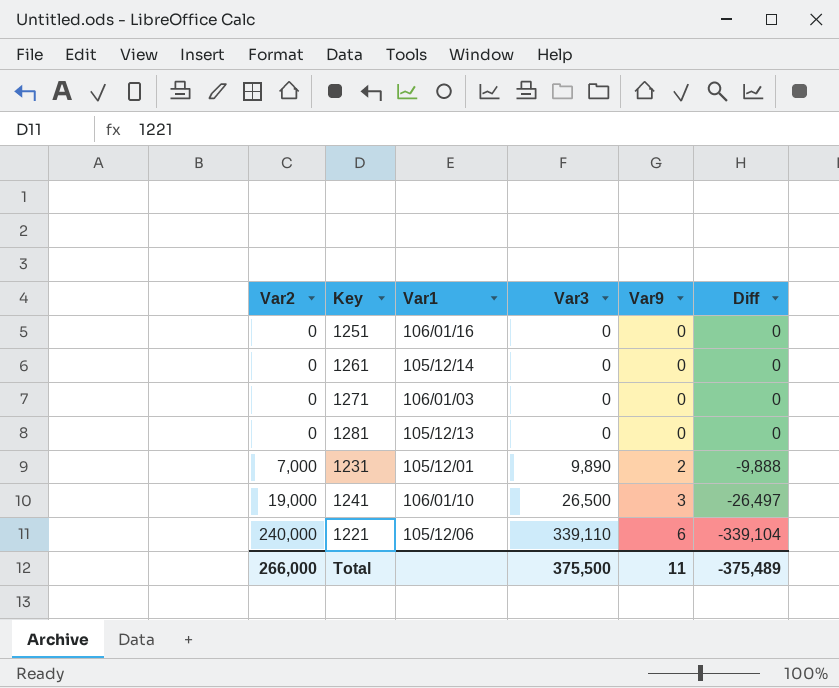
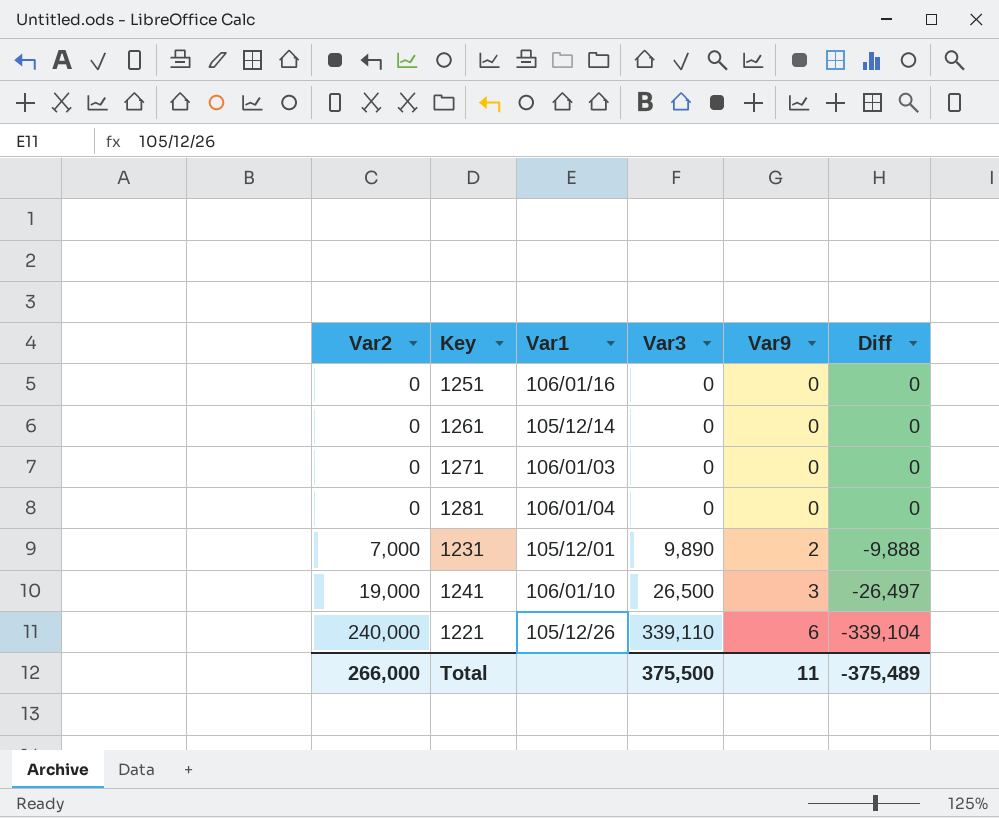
1281 | Var1: 105/12/13 -> 106/01/04
1221 | Var1: 105/12/06 -> 105/12/26

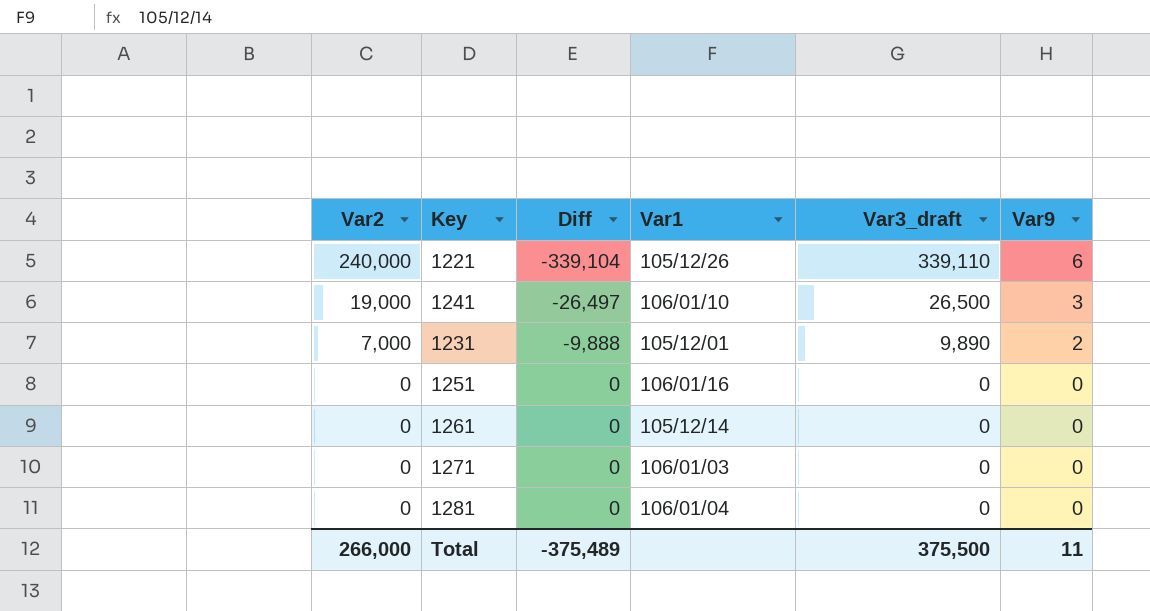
row order: Var2 ascending -> Var2 descending
column Diff | position: 6 -> 3
column name: Var3 -> Var3_draft

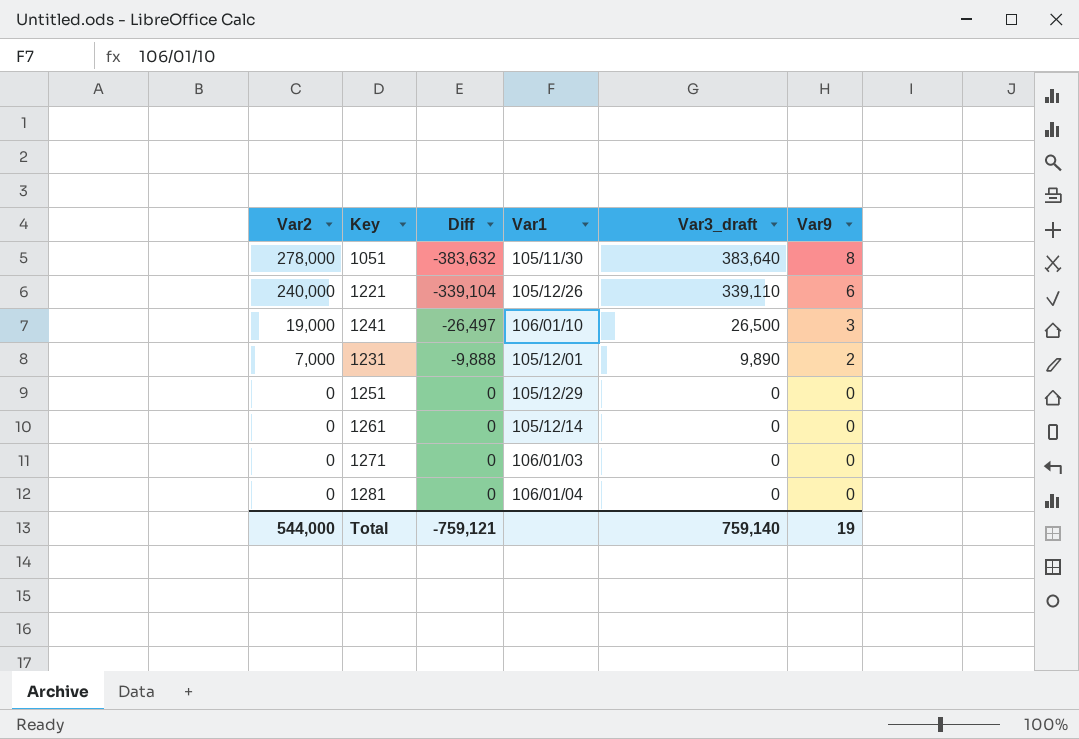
row 1051: none -> 278,000 | -383,632 | 105/11/30 | 383,640 | 8
1251 | Var1: 106/01/16 -> 105/12/29
Total | Var2: 266,000 -> 544,000
Total | Diff: -375,489 -> -759,121
Total | Var3_draft: 375,500 -> 759,140
Total | Var9: 11 -> 19

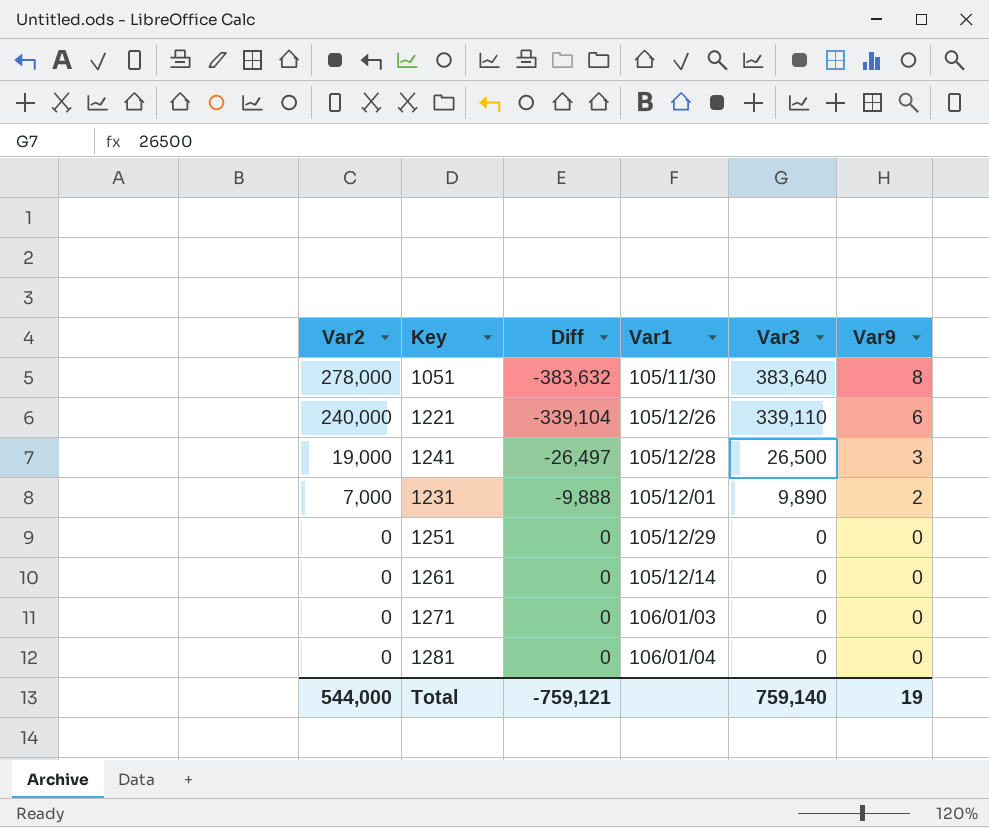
column name: Var3_draft -> Var3
1241 | Var1: 106/01/10 -> 105/12/28

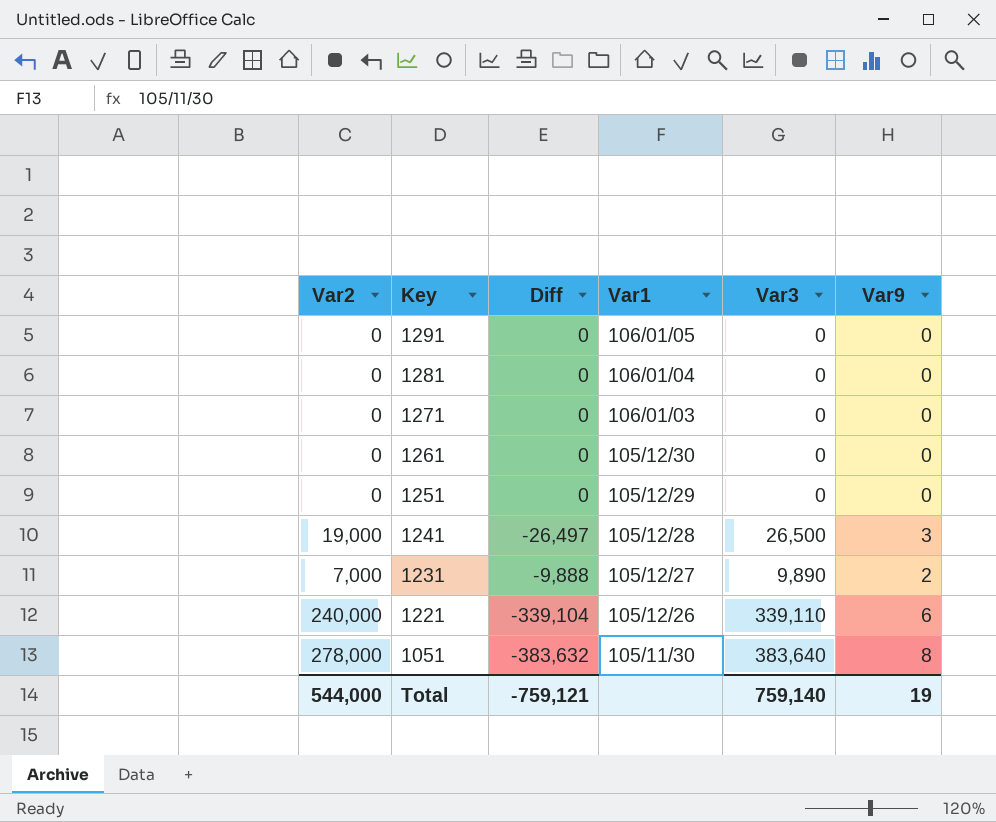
row order: Var2 descending -> Key descending
row 1291: none -> 0 | 0 | 106/01/05 | 0 | 0
1261 | Var1: 105/12/14 -> 105/12/30
1231 | Var1: 105/12/01 -> 105/12/27

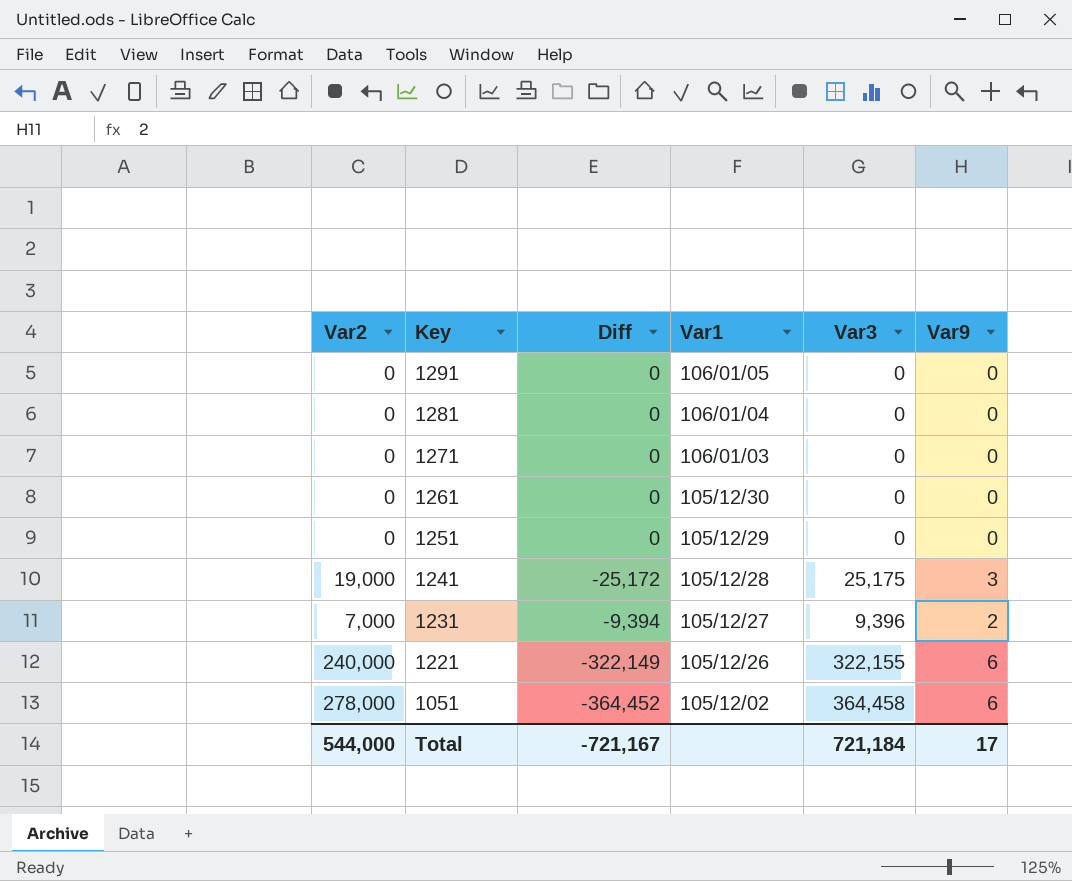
1241 | Diff: -26,497 -> -25,172
1241 | Var3: 26,500 -> 25,175
1231 | Diff: -9,888 -> -9,394
1231 | Var3: 9,890 -> 9,396
1221 | Diff: -339,104 -> -322,149
1221 | Var3: 339,110 -> 322,155
1051 | Diff: -383,632 -> -364,452
1051 | Var1: 105/11/30 -> 105/12/02
1051 | Var3: 383,640 -> 364,458
1051 | Var9: 8 -> 6
Total | Diff: -759,121 -> -721,167
Total | Var3: 759,140 -> 721,184
Total | Var9: 19 -> 17

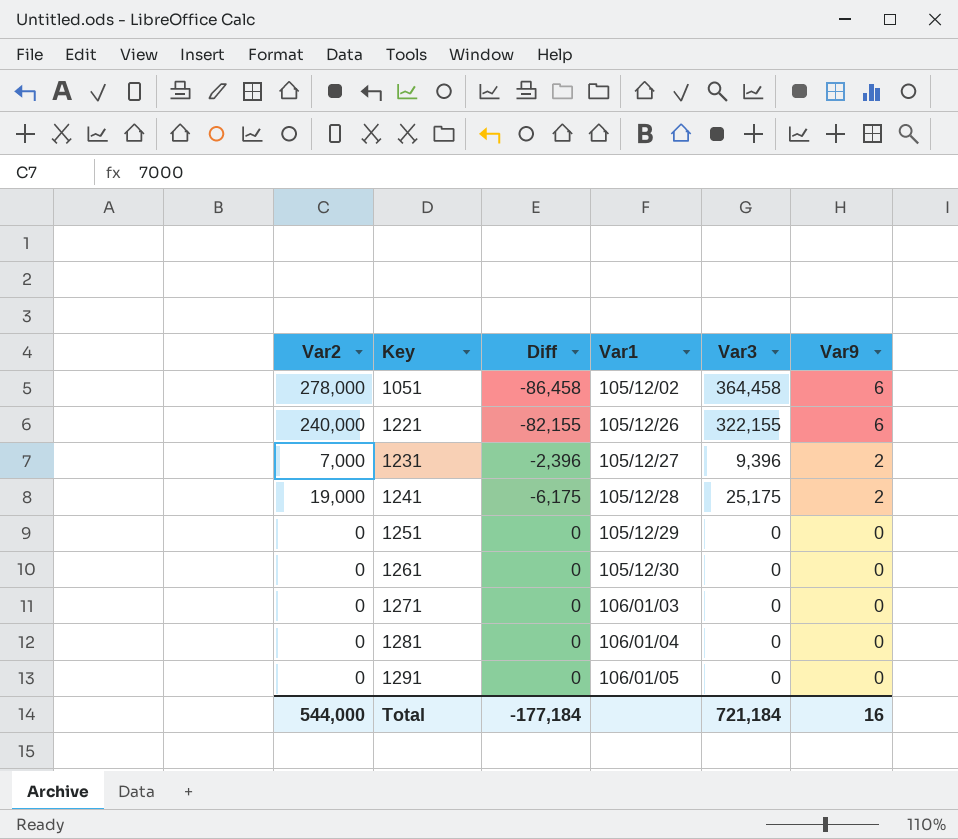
row order: Key descending -> Key ascending
column Diff | formula: [Var9] - [Var3] -> [Var2] - [Var3]
1241 | Var9: 3 -> 2
Total | Diff: -721,167 -> -177,184
Total | Var9: 17 -> 16

